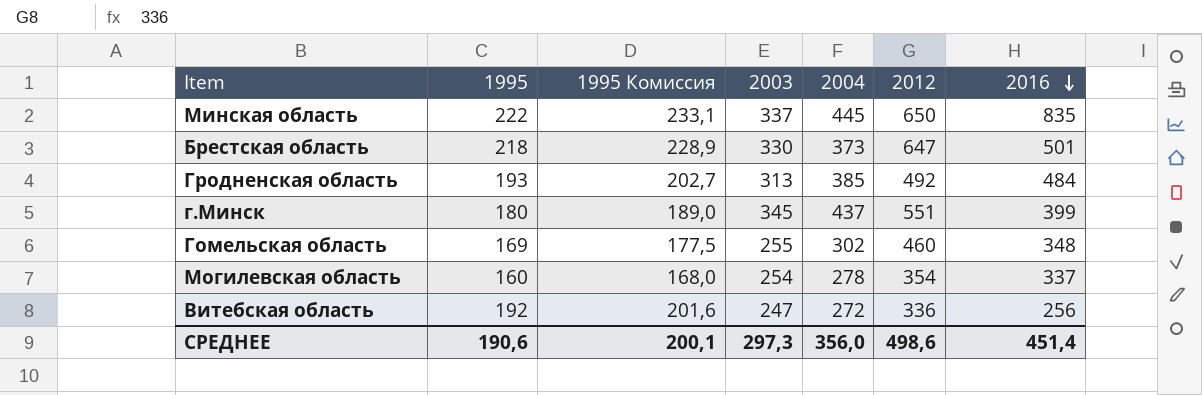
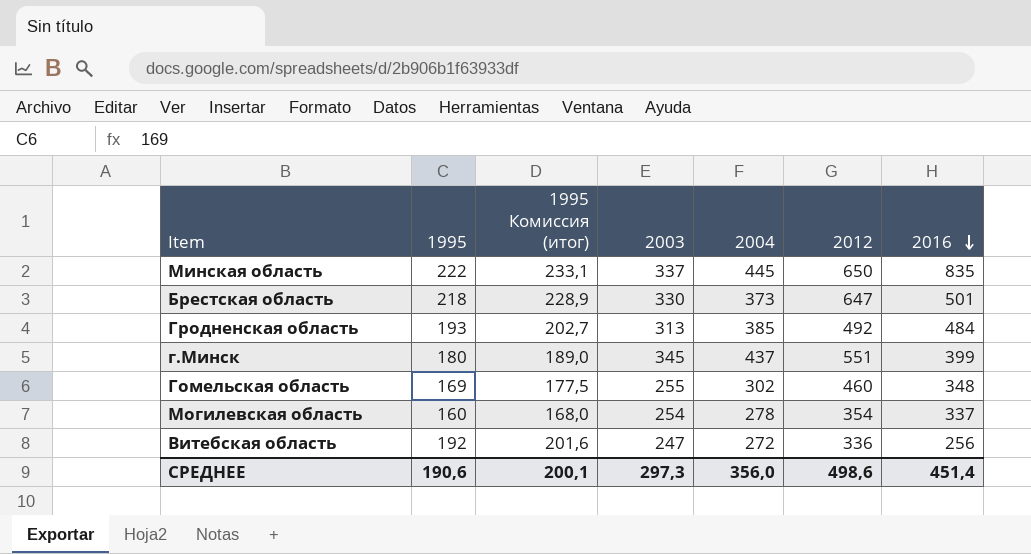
column name: 1995 Комиссия -> 1995 Комиссия (итог)

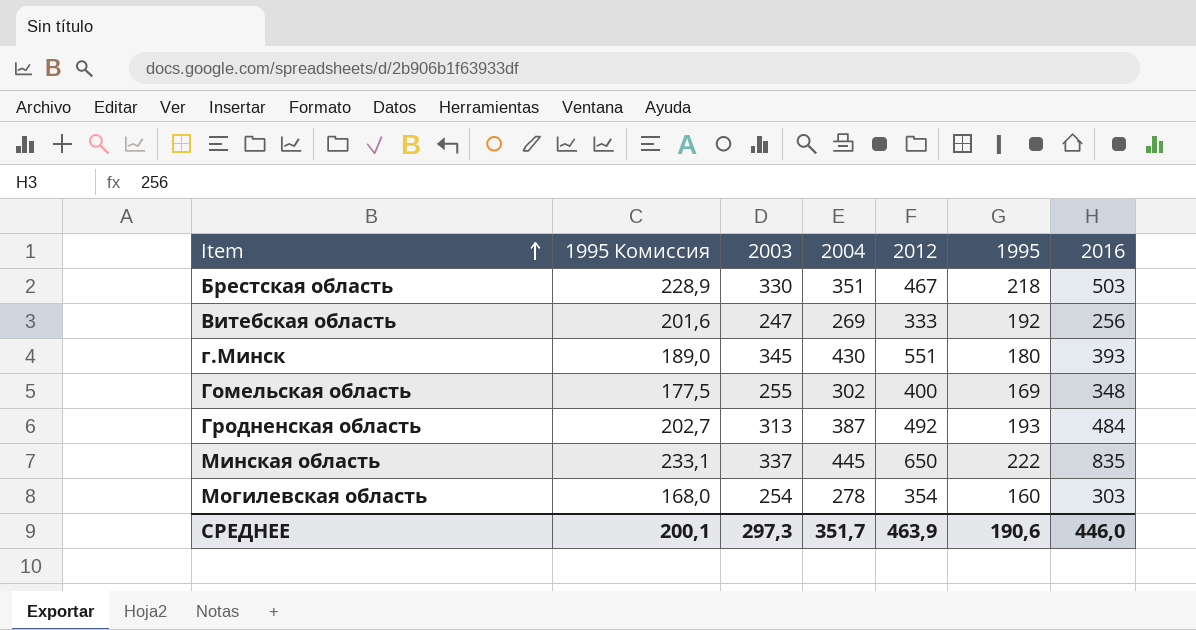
row order: 2016 descending -> Item ascending
column name: 1995 Комиссия (итог) -> 1995 Комиссия
column 1995 | position: 2 -> 6
Брестская область | 2004: 373 -> 351
Брестская область | 2012: 647 -> 467
Брестская область | 2016: 501 -> 503
Витебская область | 2004: 272 -> 269
Витебская область | 2012: 336 -> 333
г.Минск | 2004: 437 -> 430
г.Минск | 2016: 399 -> 393
Гомельская область | 2012: 460 -> 400
Гродненская область | 2004: 385 -> 387
Могилевская область | 2016: 337 -> 303
СРЕДНЕЕ | 2004: 356,0 -> 351,7
СРЕДНЕЕ | 2012: 498,6 -> 463,9
СРЕДНЕЕ | 2016: 451,4 -> 446,0

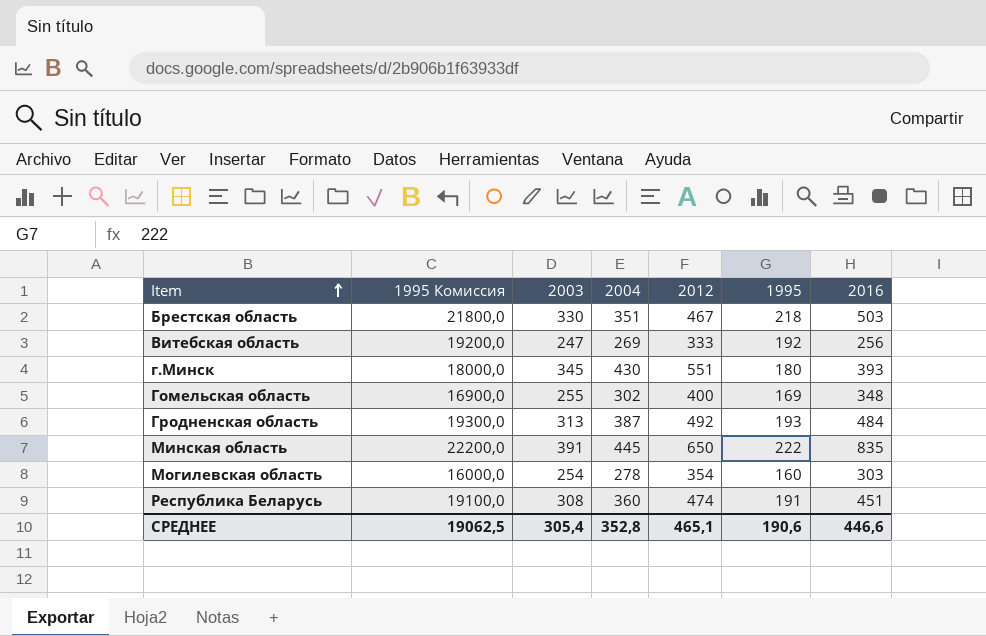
column 1995 Комиссия | formula: [1995] * 1,05 -> [1995] * 100
Минская область | 2003: 337 -> 391
row Республика Беларусь: none -> 19100,0 | 308 | 360 | 474 | 191 | 451
СРЕДНЕЕ | 1995 Комиссия: 200,1 -> 19062,5
СРЕДНЕЕ | 2003: 297,3 -> 305,4
СРЕДНЕЕ | 2004: 351,7 -> 352,8
СРЕДНЕЕ | 2012: 463,9 -> 465,1
СРЕДНЕЕ | 2016: 446,0 -> 446,6

